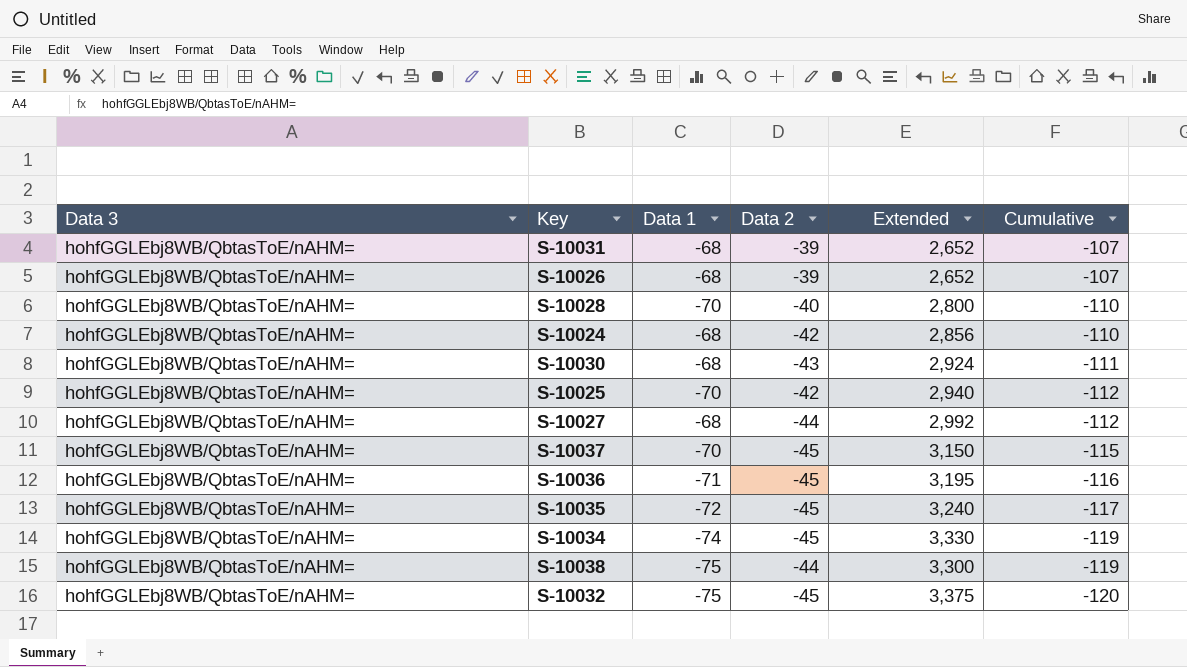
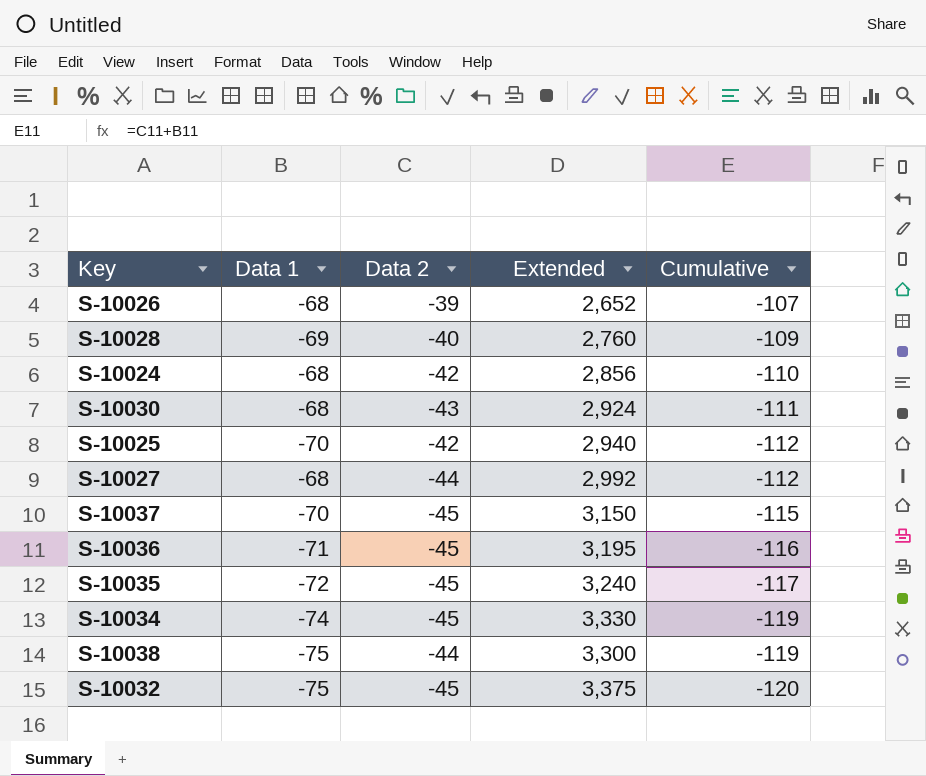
column Data 3 | position: 1 -> none
row S-10031: hohfGGLEbj8WB/QbtasToE/nAHM= | -68 | -39 | 2,652 | -107 -> none
S-10028 | Data 1: -70 -> -69
S-10028 | Extended: 2,800 -> 2,760
S-10028 | Cumulative: -110 -> -109

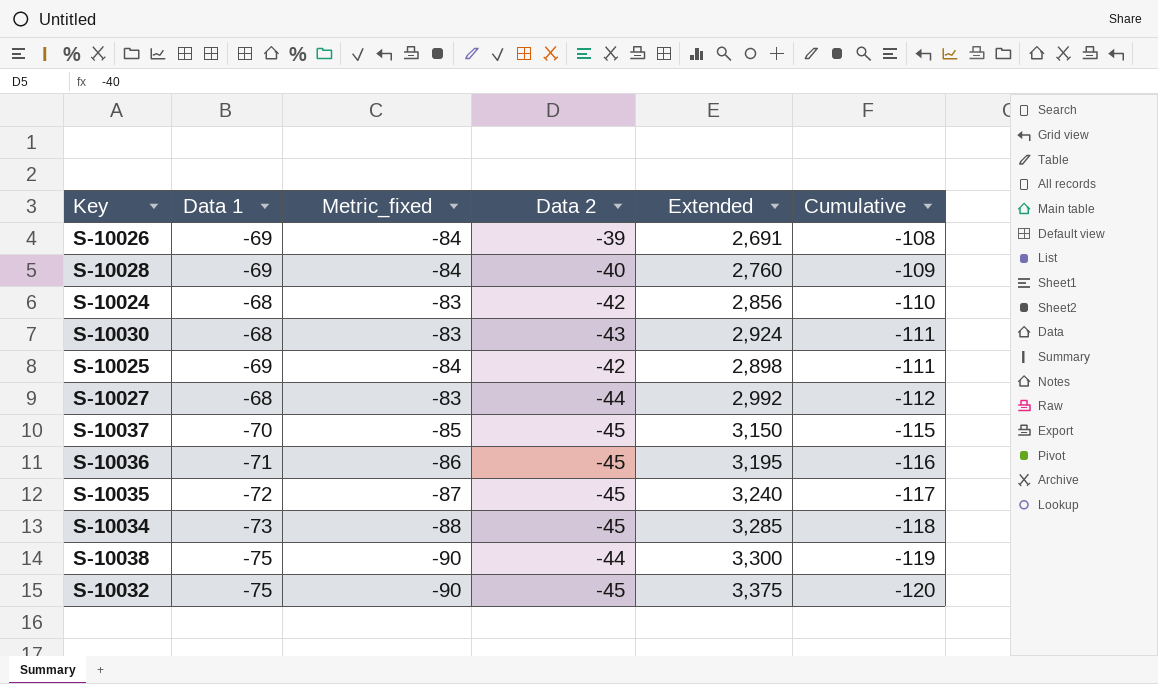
column Metric_fixed | formula: none -> [Data 1] - 15
S-10026 | Data 1: -68 -> -69
S-10026 | Extended: 2,652 -> 2,691
S-10026 | Cumulative: -107 -> -108
S-10025 | Data 1: -70 -> -69
S-10025 | Extended: 2,940 -> 2,898
S-10025 | Cumulative: -112 -> -111
S-10034 | Data 1: -74 -> -73
S-10034 | Extended: 3,330 -> 3,285
S-10034 | Cumulative: -119 -> -118

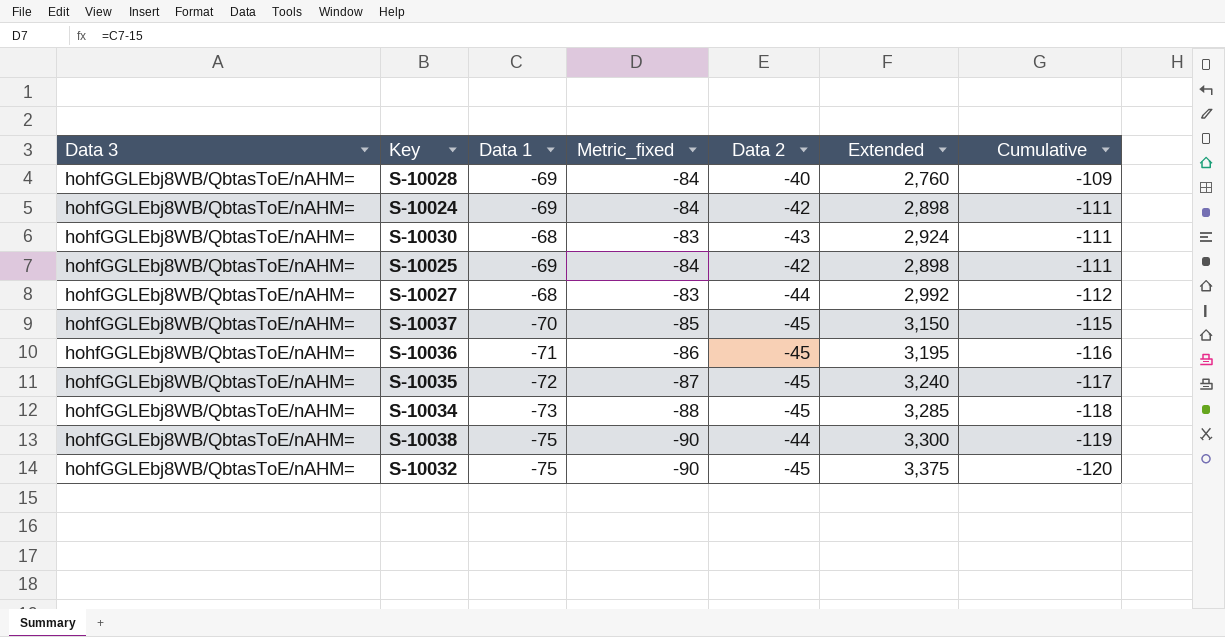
column Data 3 | position: none -> 1
row S-10026: -69 | -84 | -39 | 2,691 | -108 -> none
S-10024 | Data 1: -68 -> -69
S-10024 | Metric_fixed: -83 -> -84
S-10024 | Extended: 2,856 -> 2,898
S-10024 | Cumulative: -110 -> -111

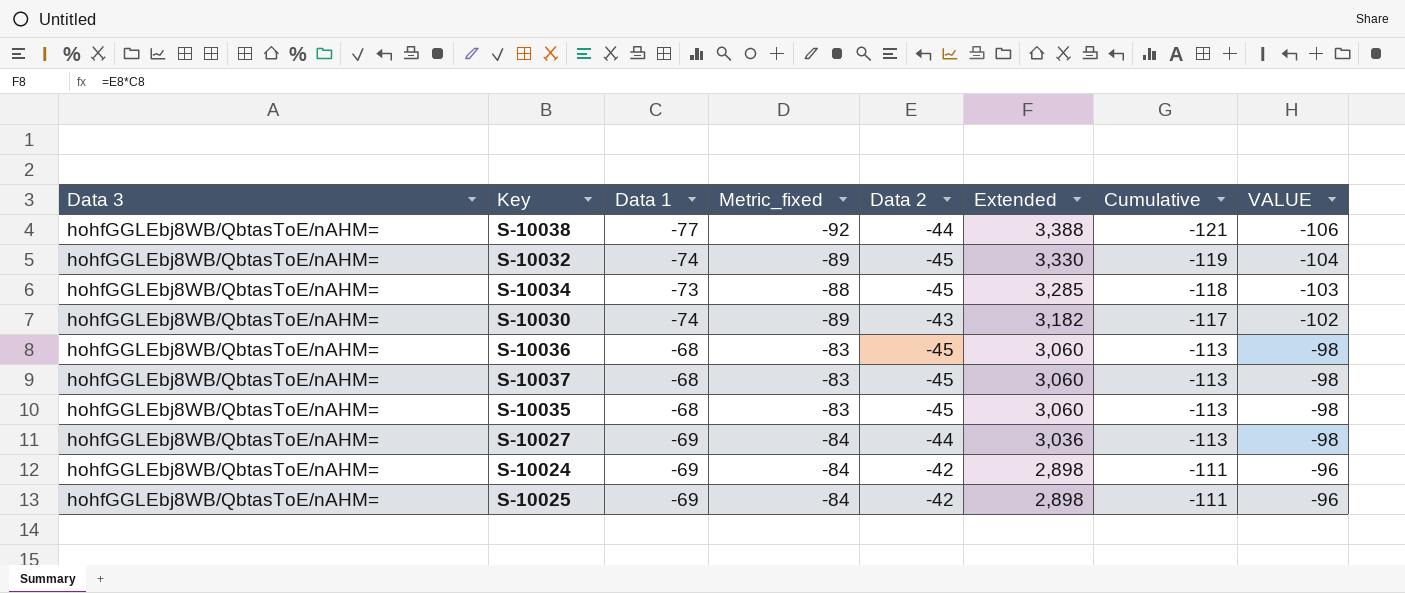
row order: Cumulative descending -> Extended descending
column VALUE | formula: none -> [Cumulative] + 15
row S-10028: hohfGGLEbj8WB/QbtasToE/nAHM= | -69 | -84 | -40 | 2,760 | -109 -> none
S-10038 | Data 1: -75 -> -77
S-10038 | Metric_fixed: -90 -> -92
S-10038 | Extended: 3,300 -> 3,388
S-10038 | Cumulative: -119 -> -121
S-10032 | Data 1: -75 -> -74
S-10032 | Metric_fixed: -90 -> -89
S-10032 | Extended: 3,375 -> 3,330
S-10032 | Cumulative: -120 -> -119
S-10030 | Data 1: -68 -> -74
S-10030 | Metric_fixed: -83 -> -89
S-10030 | Extended: 2,924 -> 3,182
S-10030 | Cumulative: -111 -> -117
S-10036 | Data 1: -71 -> -68
S-10036 | Metric_fixed: -86 -> -83
S-10036 | Extended: 3,195 -> 3,060
S-10036 | Cumulative: -116 -> -113
S-10037 | Data 1: -70 -> -68
S-10037 | Metric_fixed: -85 -> -83
S-10037 | Extended: 3,150 -> 3,060
S-10037 | Cumulative: -115 -> -113
S-10035 | Data 1: -72 -> -68
S-10035 | Metric_fixed: -87 -> -83
S-10035 | Extended: 3,240 -> 3,060
S-10035 | Cumulative: -117 -> -113
S-10027 | Data 1: -68 -> -69
S-10027 | Metric_fixed: -83 -> -84
S-10027 | Extended: 2,992 -> 3,036
S-10027 | Cumulative: -112 -> -113

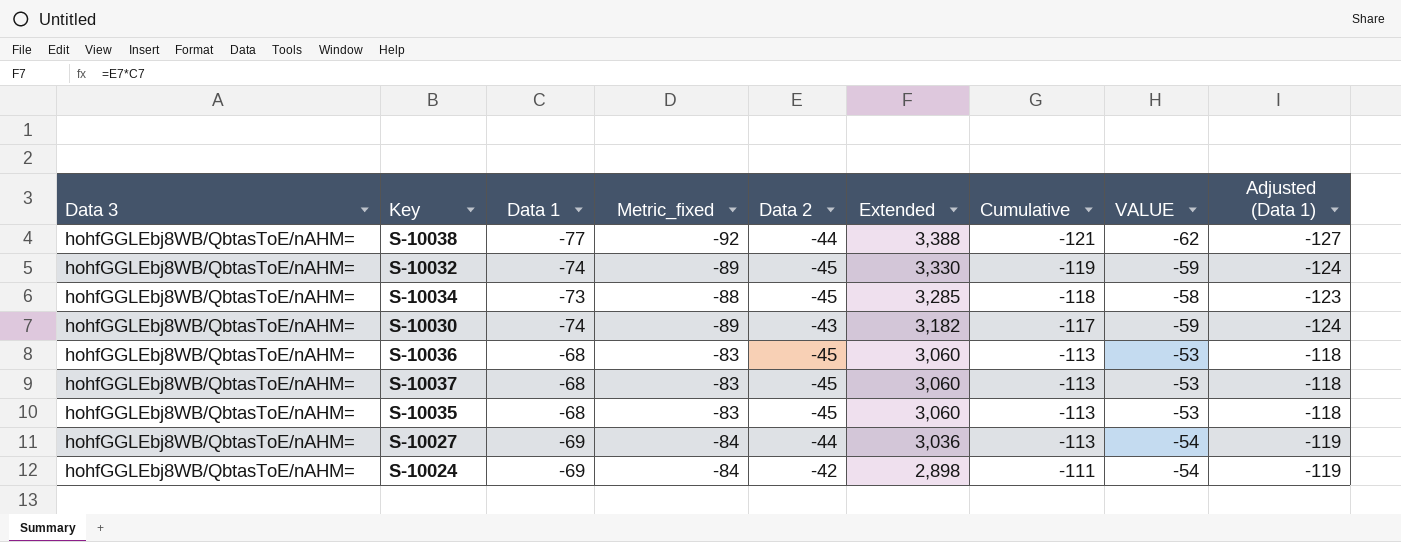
column VALUE | formula: [Cumulative] + 15 -> [Data 1] + 15
column Adjusted (Data 1) | formula: none -> [Data 1] - 50
row S-10025: hohfGGLEbj8WB/QbtasToE/nAHM= | -69 | -84 | -42 | 2,898 | -111 | -96 -> none

